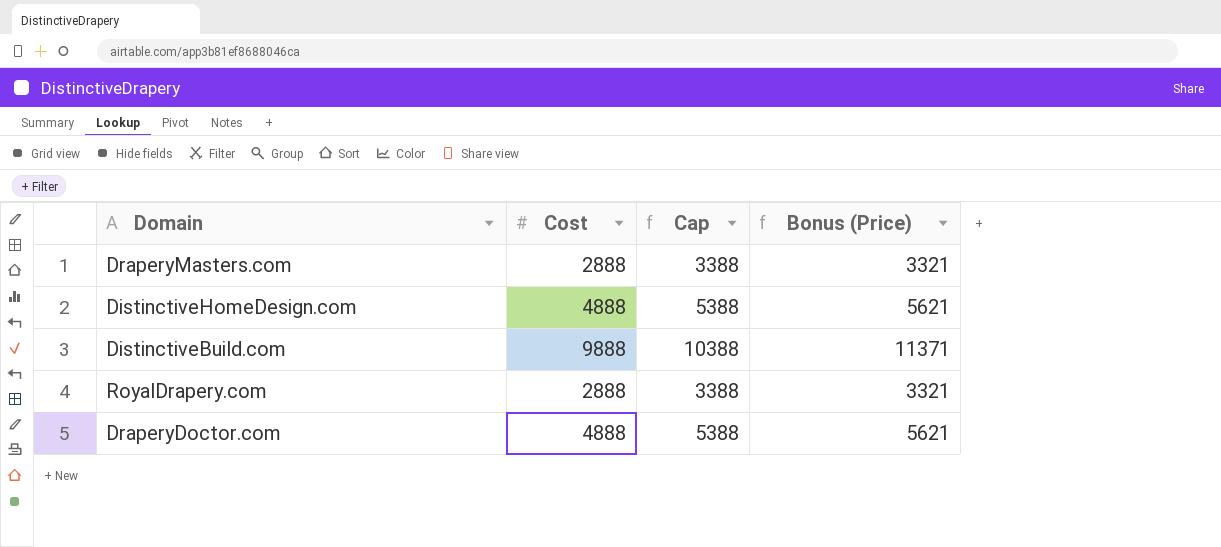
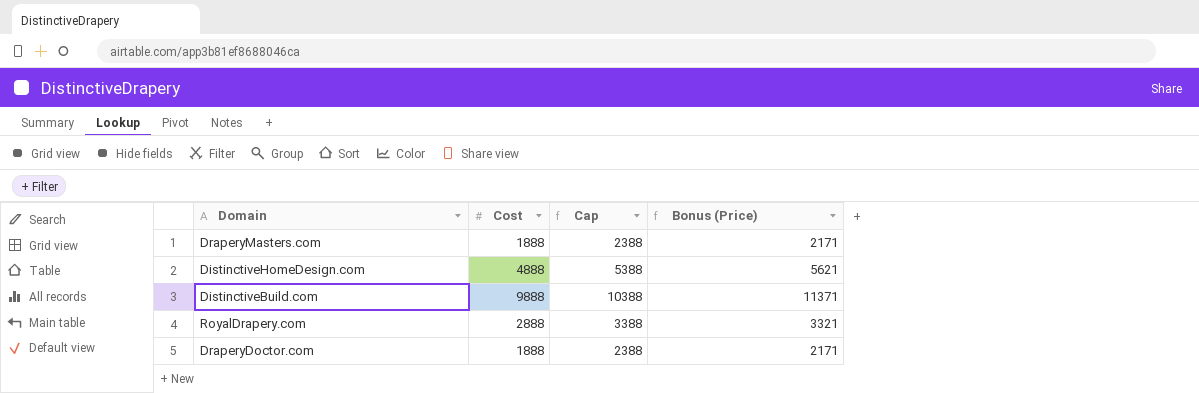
DraperyMasters.com | Cost: 2888 -> 1888
DraperyMasters.com | Cap: 3388 -> 2388
DraperyMasters.com | Bonus (Price): 3321 -> 2171
DraperyDoctor.com | Cost: 4888 -> 1888
DraperyDoctor.com | Cap: 5388 -> 2388
DraperyDoctor.com | Bonus (Price): 5621 -> 2171

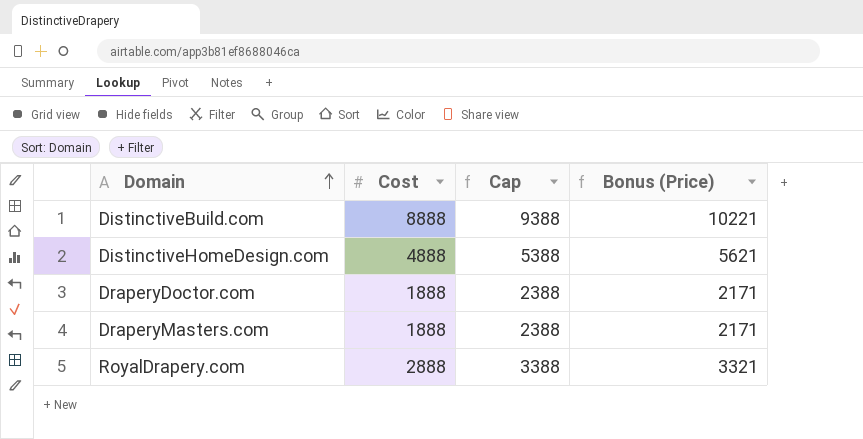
row order: none -> Domain ascending
DistinctiveBuild.com | Cost: 9888 -> 8888
DistinctiveBuild.com | Cap: 10388 -> 9388
DistinctiveBuild.com | Bonus (Price): 11371 -> 10221

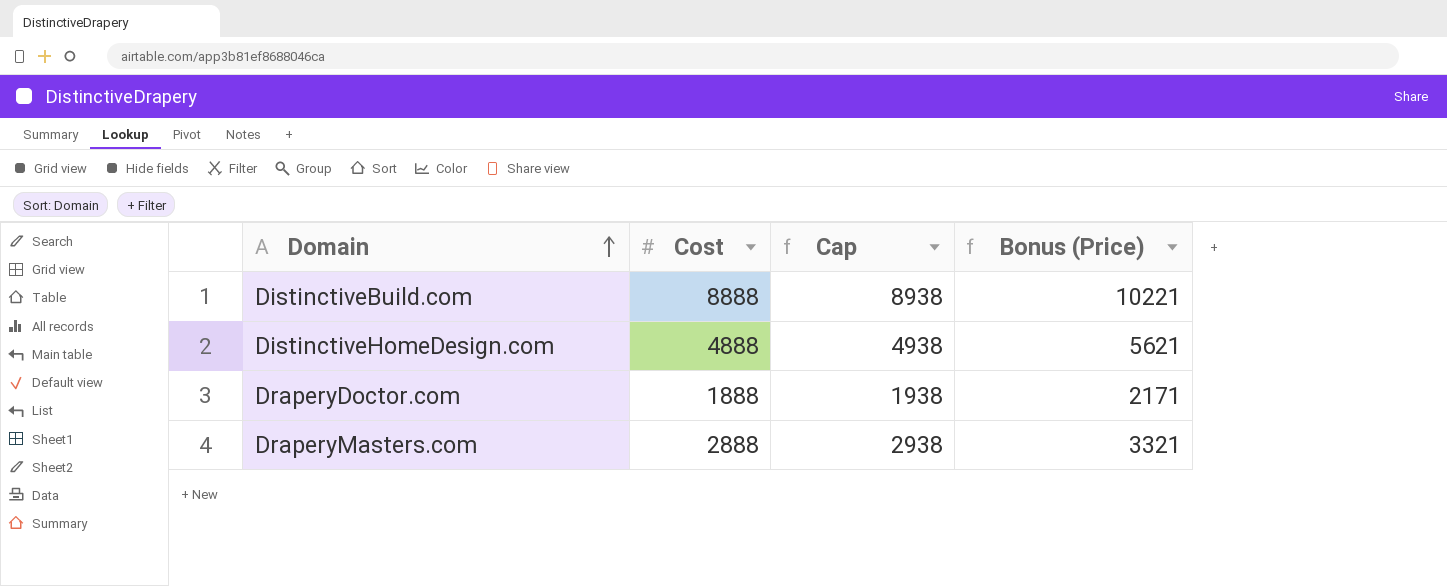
column Cap | formula: [Cost] + 500 -> [Cost] + 50
row RoyalDrapery.com: 2888 | 3388 | 3321 -> none
DraperyMasters.com | Cost: 1888 -> 2888
DraperyMasters.com | Bonus (Price): 2171 -> 3321

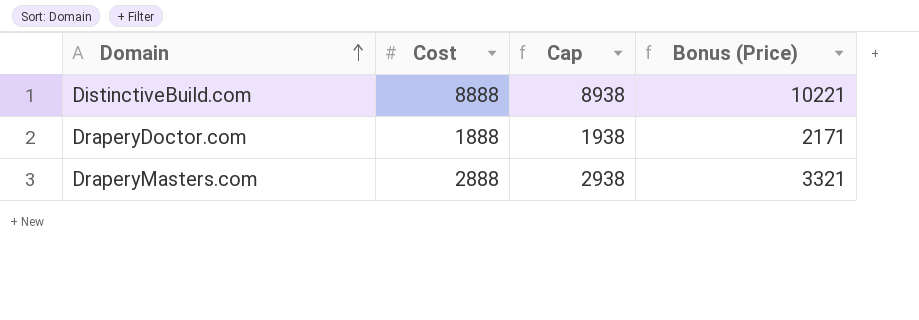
row DistinctiveHomeDesign.com: 4888 | 4938 | 5621 -> none

